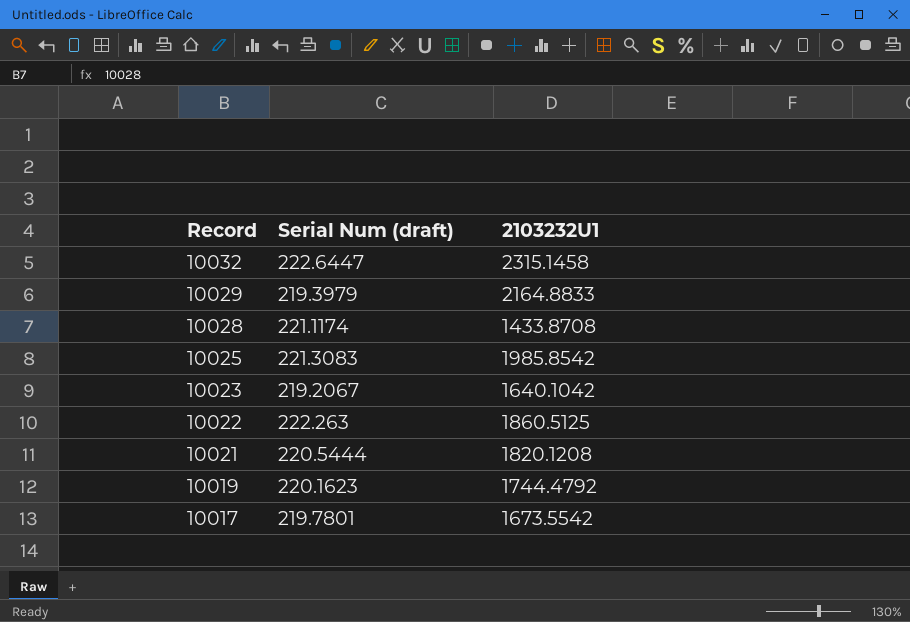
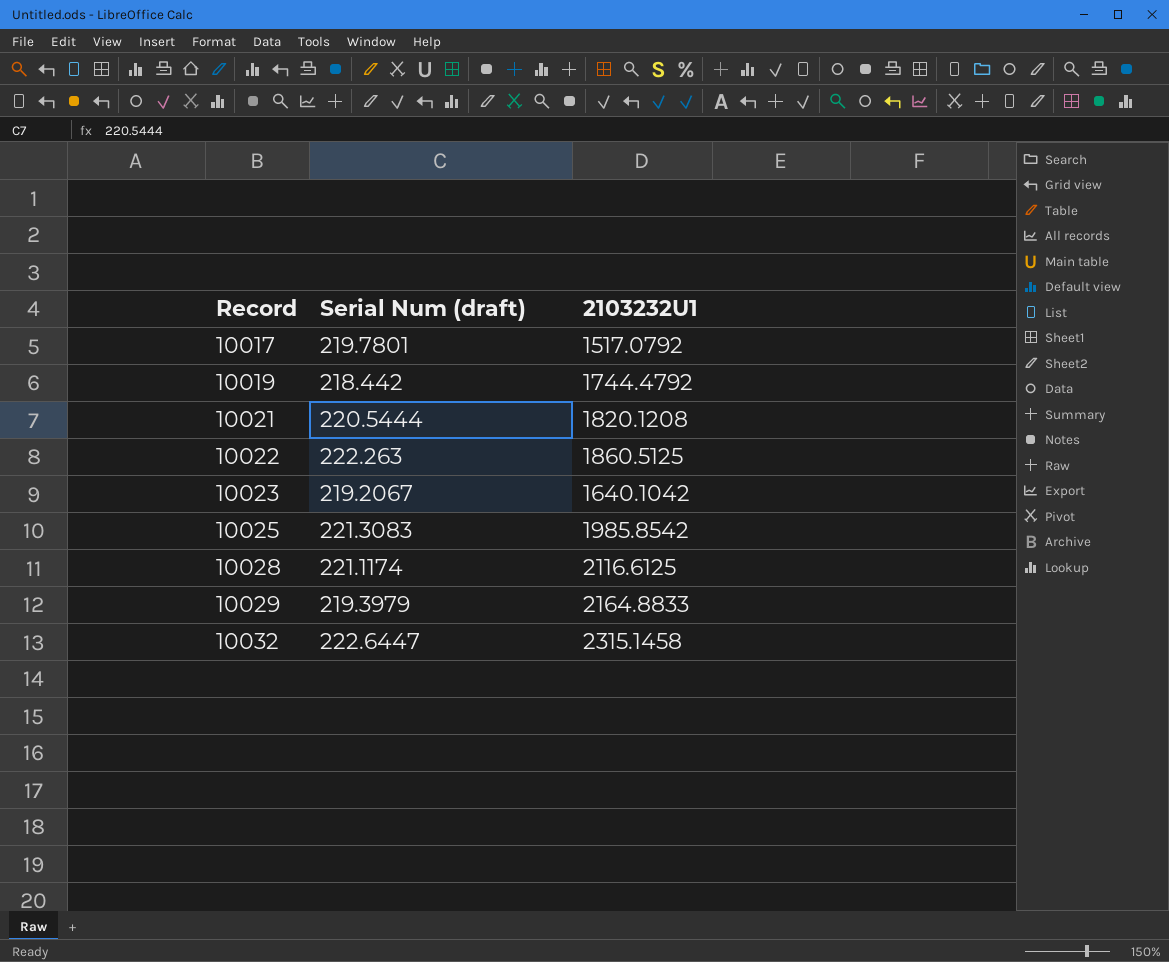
row order: Record descending -> Record ascending
10017 | 2103232U1: 1673.5542 -> 1517.0792
10019 | Serial Num (draft): 220.1623 -> 218.442
10028 | 2103232U1: 1433.8708 -> 2116.6125

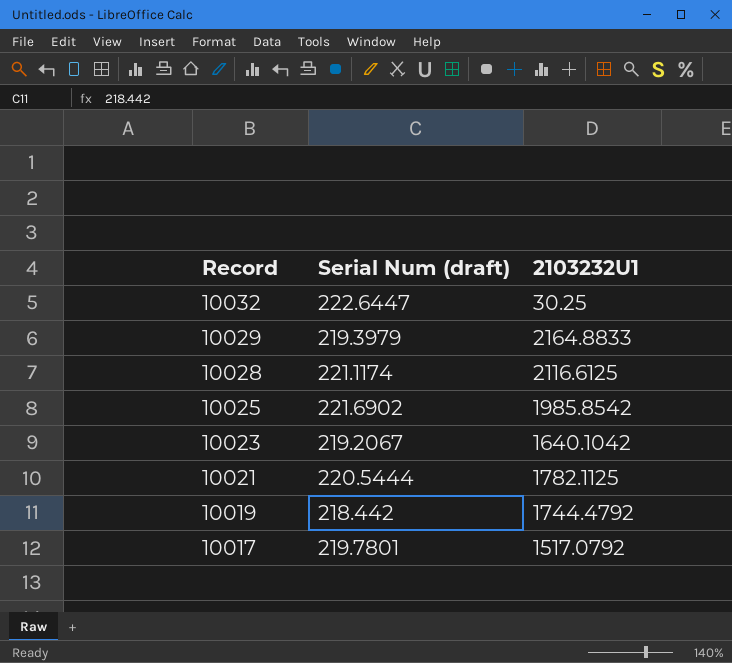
row order: Record ascending -> Record descending
row 10022: 222.263 | 1860.5125 -> none
10032 | 2103232U1: 2315.1458 -> 30.25
10025 | Serial Num (draft): 221.3083 -> 221.6902
10021 | 2103232U1: 1820.1208 -> 1782.1125

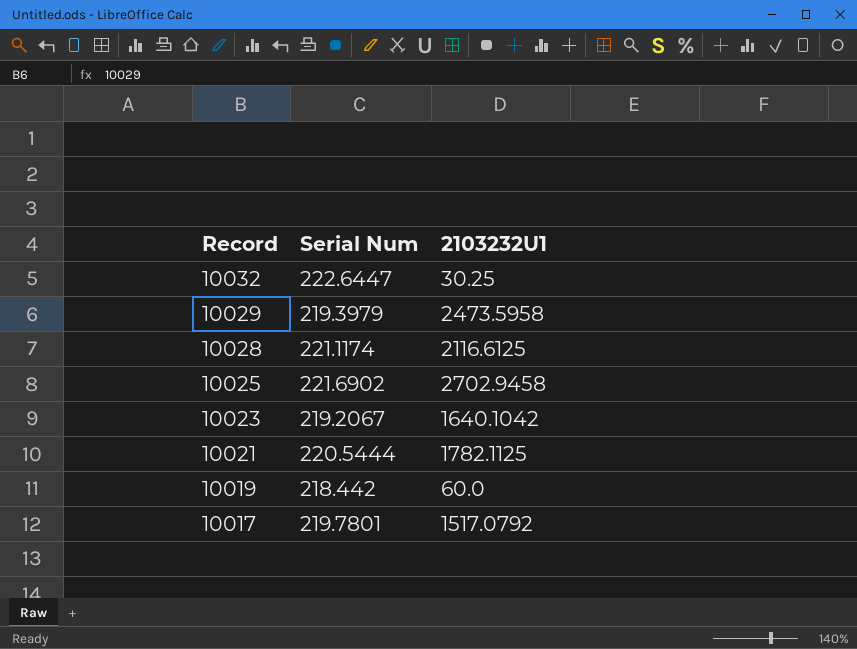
column name: Serial Num (draft) -> Serial Num
10029 | 2103232U1: 2164.8833 -> 2473.5958
10025 | 2103232U1: 1985.8542 -> 2702.9458
10019 | 2103232U1: 1744.4792 -> 60.0

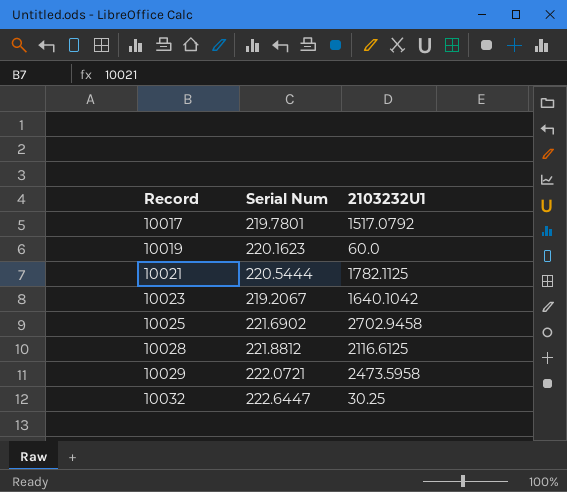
row order: Record descending -> Record ascending
10019 | Serial Num: 218.442 -> 220.1623
10028 | Serial Num: 221.1174 -> 221.8812
10029 | Serial Num: 219.3979 -> 222.0721

